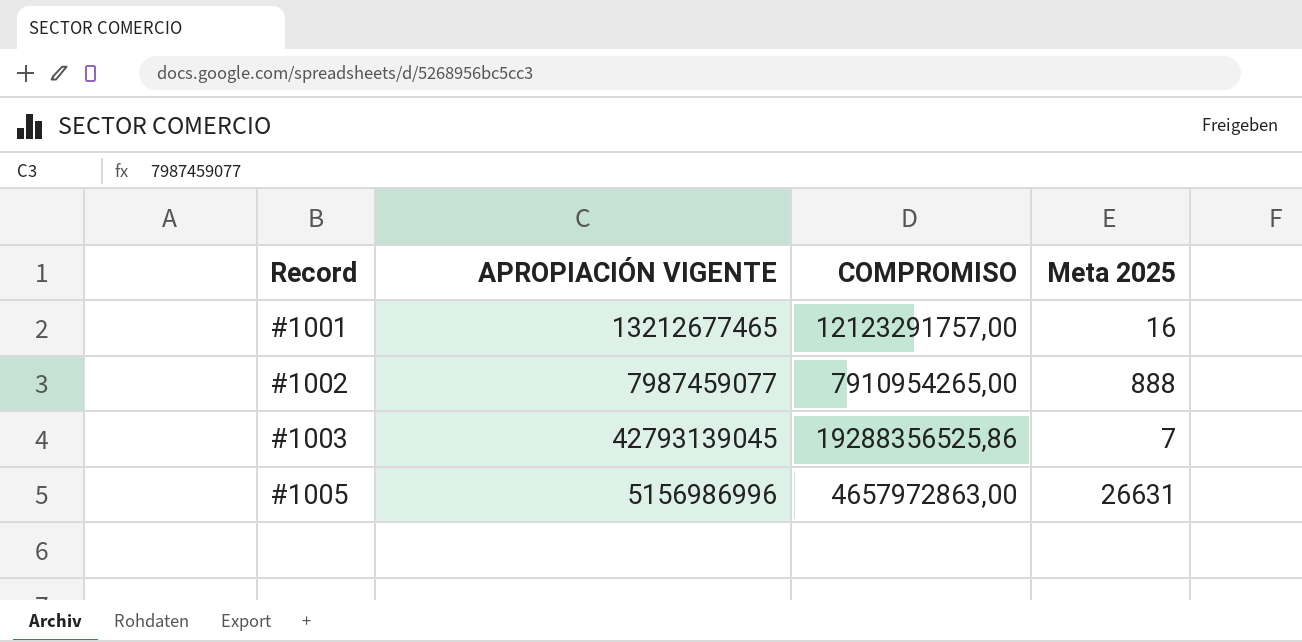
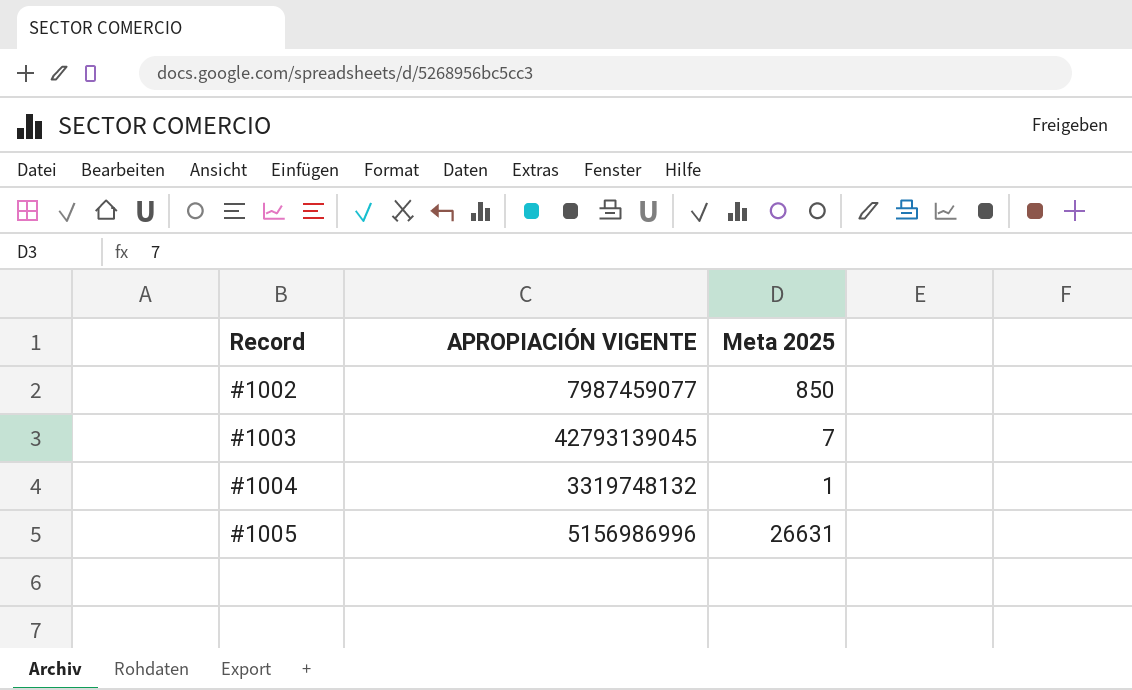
column COMPROMISO | position: 3 -> none
row #1001: 13212677465 | 12123291757,00 | 16 -> none
#1002 | Meta 2025: 888 -> 850
row #1004: none -> 3319748132 | 1

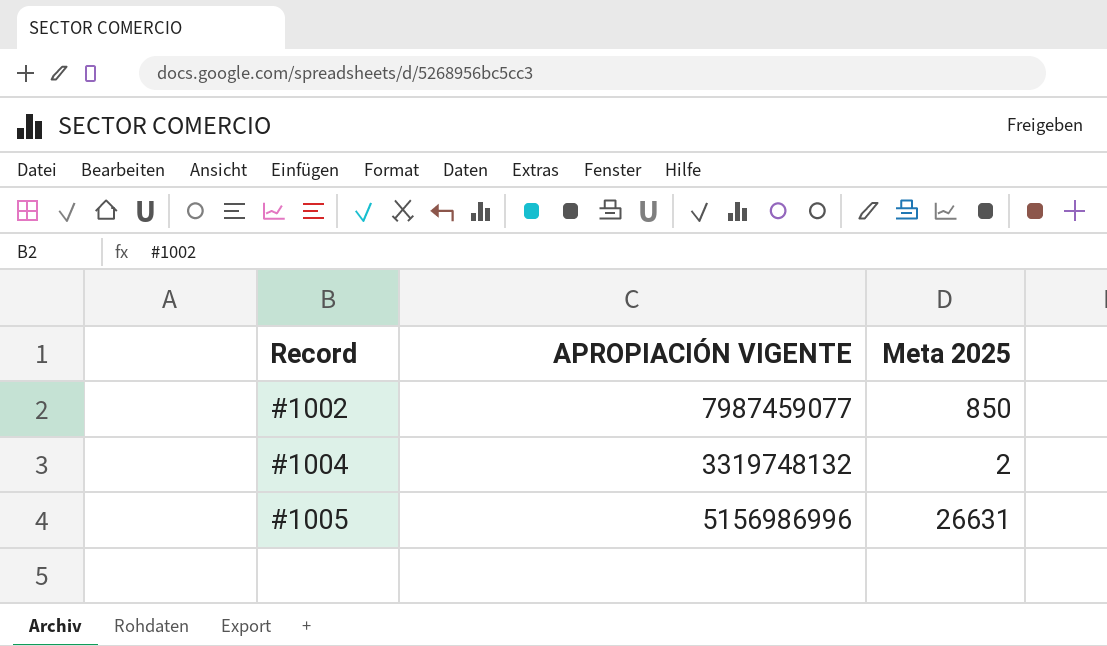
row #1003: 42793139045 | 7 -> none
#1004 | Meta 2025: 1 -> 2

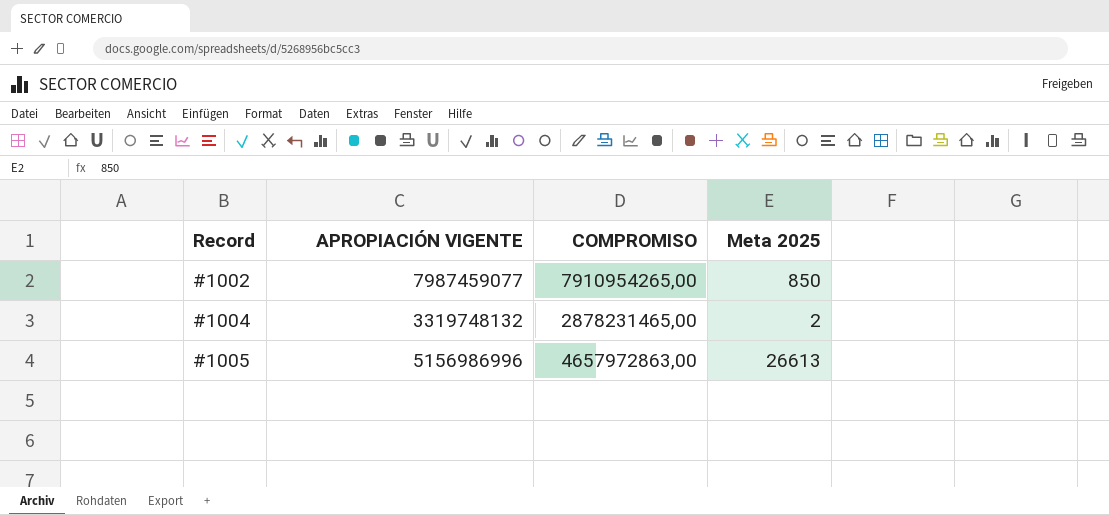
column COMPROMISO | position: none -> 3
#1005 | Meta 2025: 26631 -> 26613

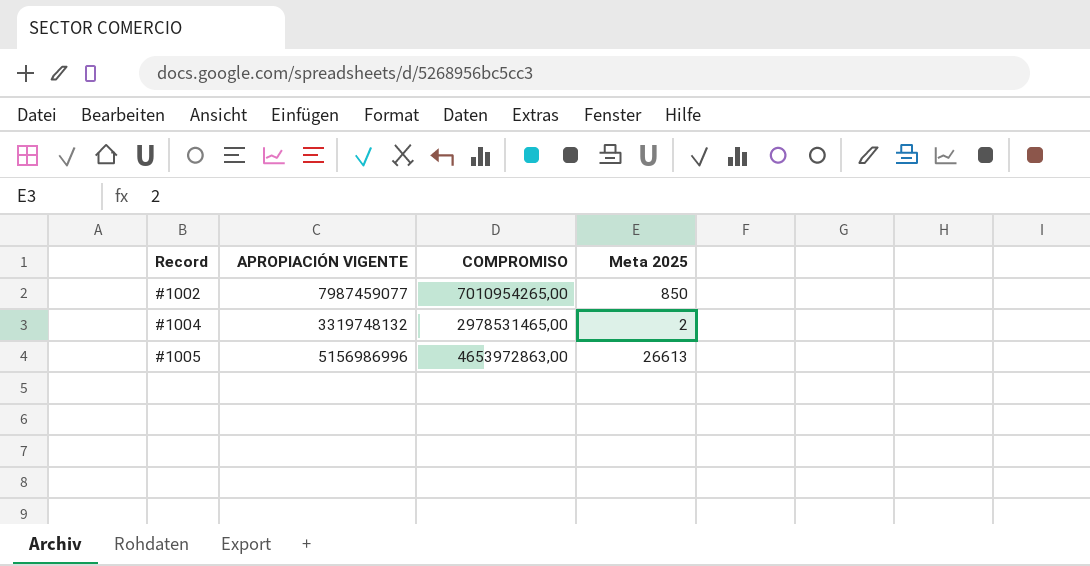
#1002 | COMPROMISO: 7910954265,00 -> 7010954265,00
#1004 | COMPROMISO: 2878231465,00 -> 2978531465,00
#1005 | COMPROMISO: 4657972863,00 -> 4653972863,00

